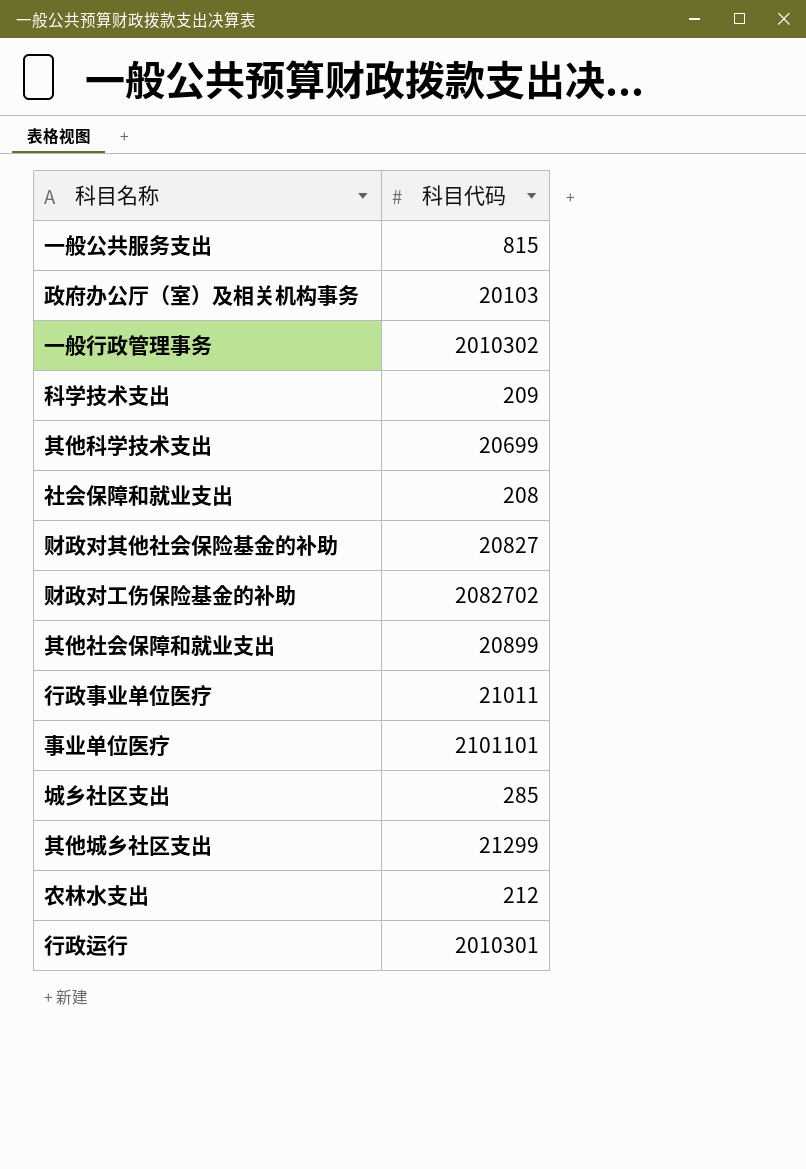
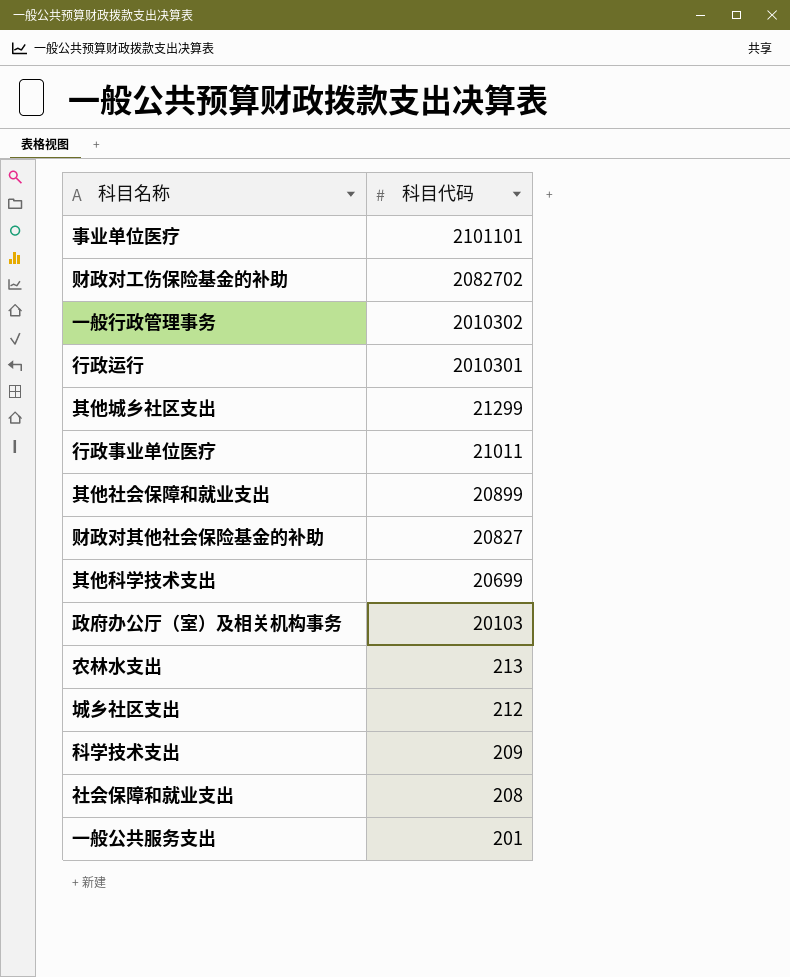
row order: none -> 科目代码 descending
农林水支出 | 科目代码: 212 -> 213
城乡社区支出 | 科目代码: 285 -> 212
一般公共服务支出 | 科目代码: 815 -> 201

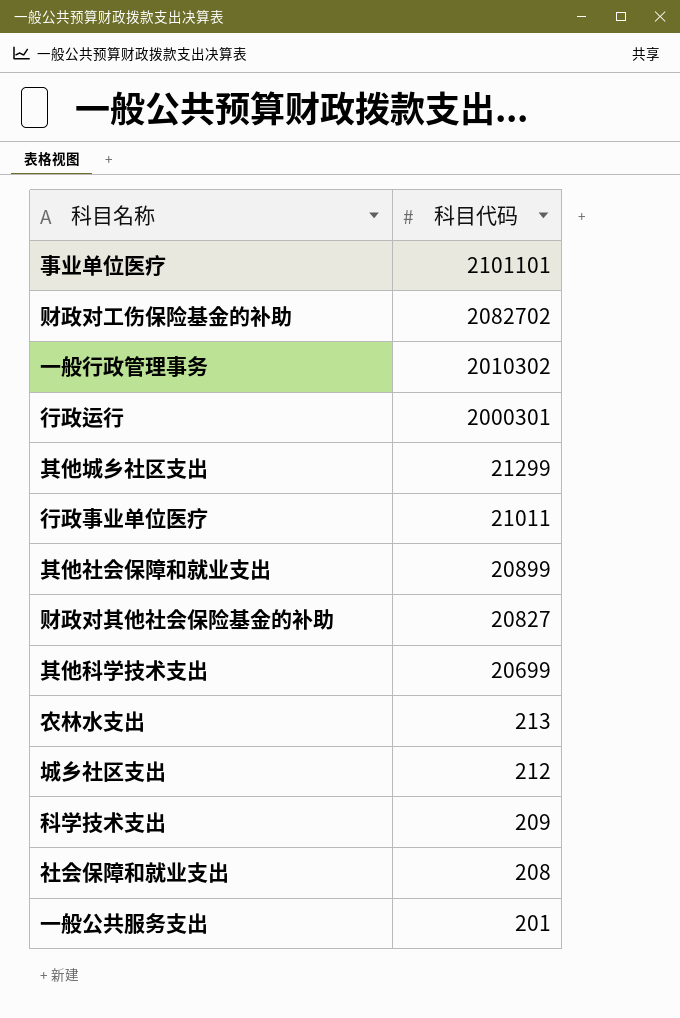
row 政府办公厅（室）及相关机构事务: 20103 -> none
行政运行 | 科目代码: 2010301 -> 2000301

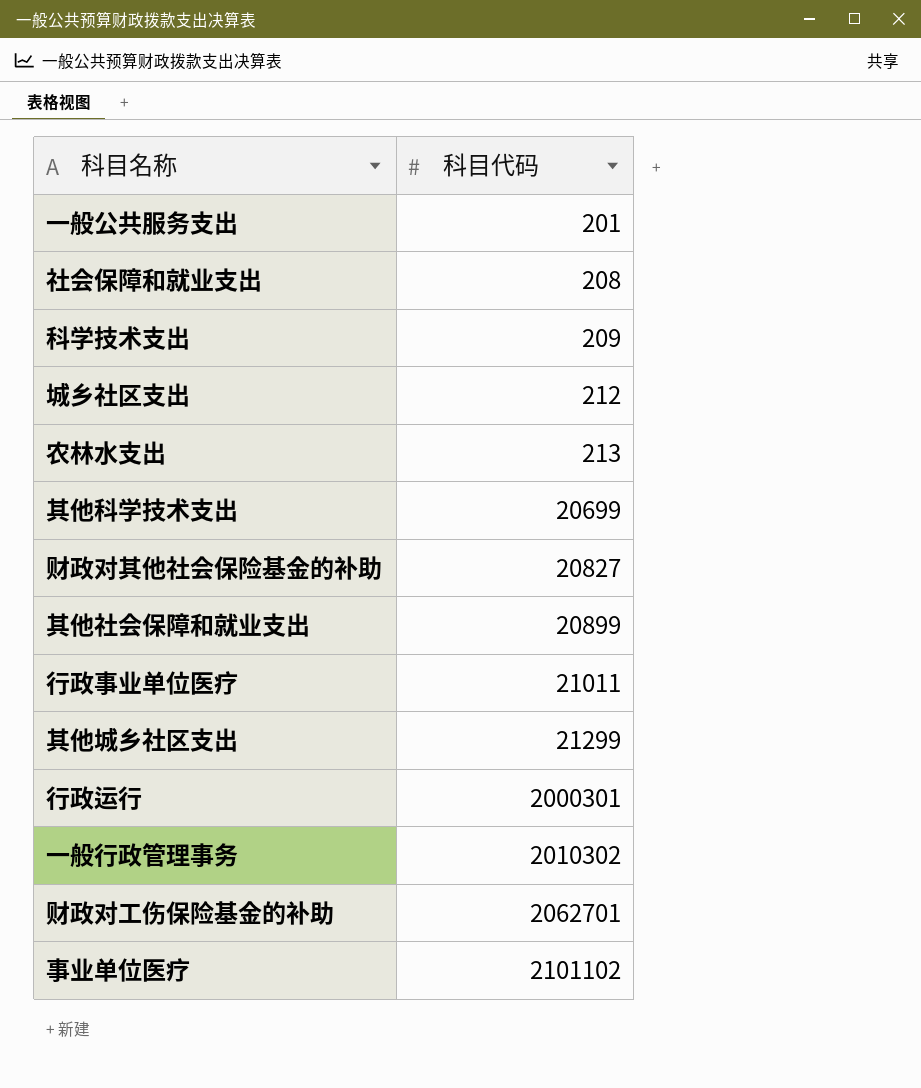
row order: 科目代码 descending -> 科目代码 ascending
财政对工伤保险基金的补助 | 科目代码: 2082702 -> 2062701
事业单位医疗 | 科目代码: 2101101 -> 2101102

